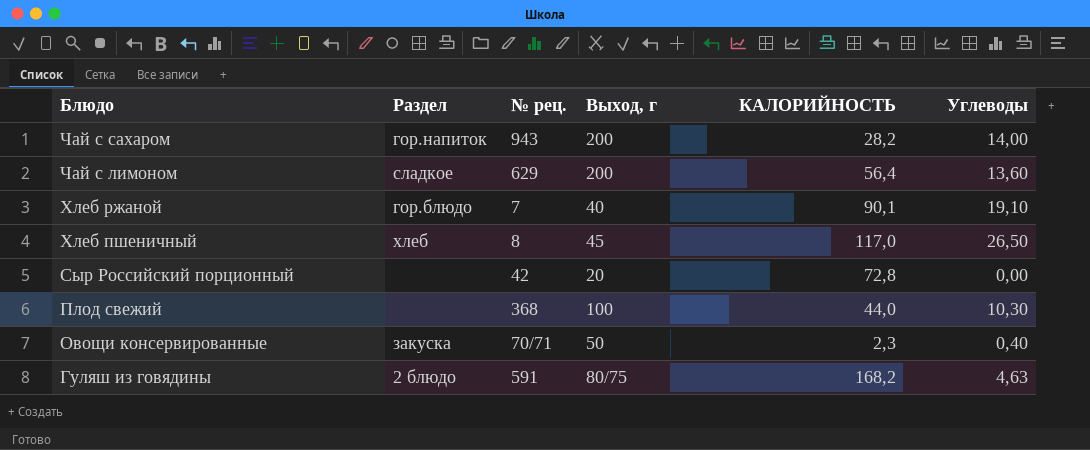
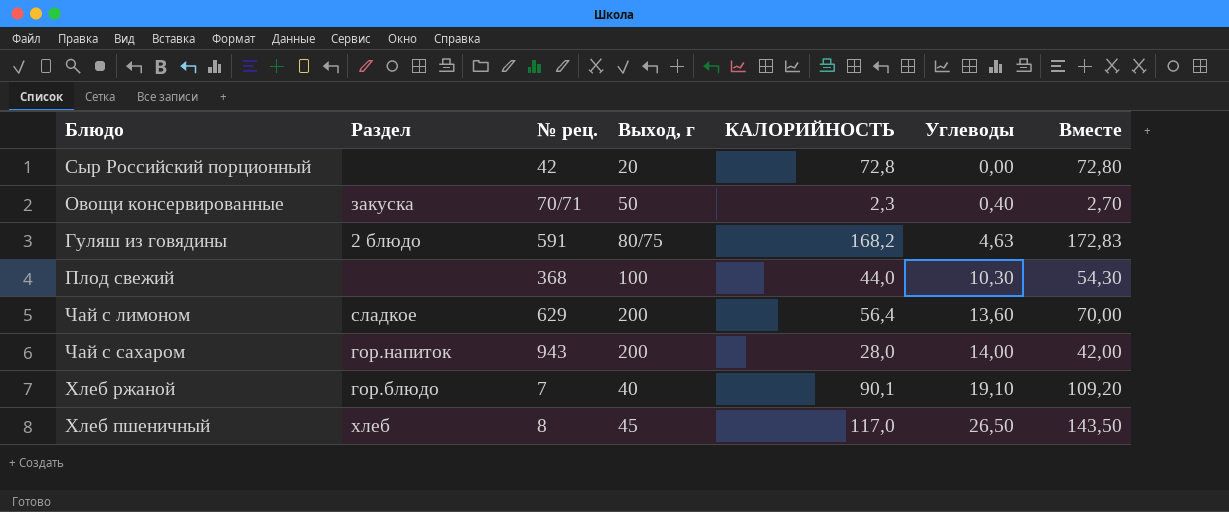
row order: Блюдо descending -> Углеводы ascending
column Вместе | formula: none -> [КАЛОРИЙНОСТЬ] + [Углеводы]
Чай с сахаром | КАЛОРИЙНОСТЬ: 28,2 -> 28,0

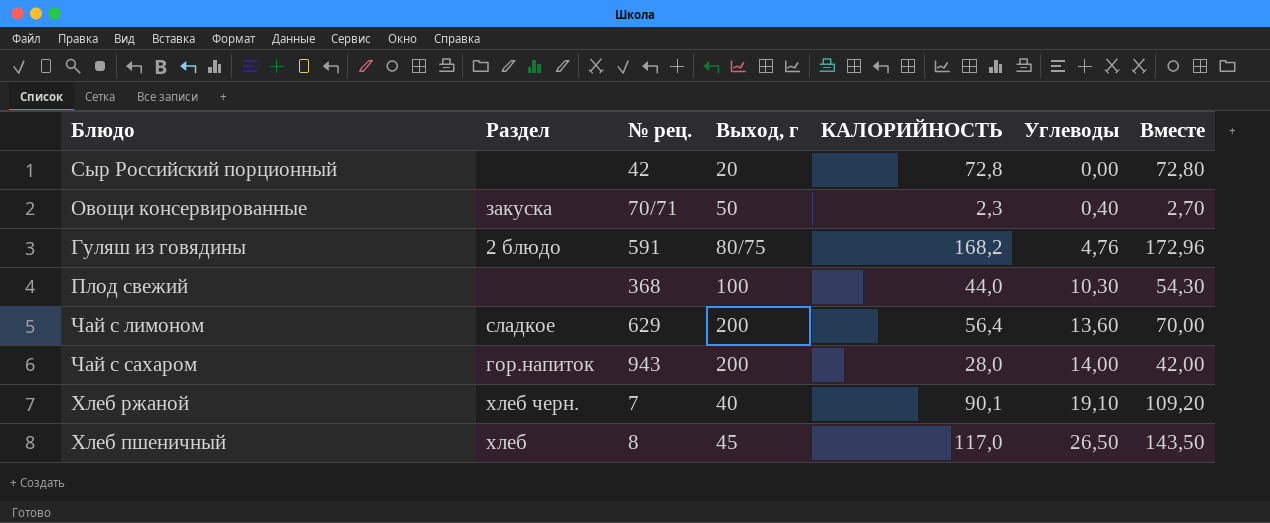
Гуляш из говядины | Углеводы: 4,63 -> 4,76
Гуляш из говядины | Вместе: 172,83 -> 172,96
Хлеб ржаной | Раздел: гор.блюдо -> хлеб черн.

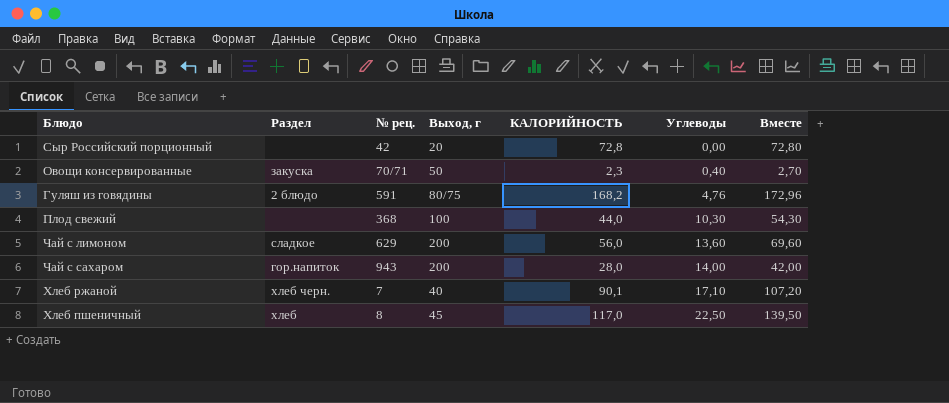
Чай с лимоном | КАЛОРИЙНОСТЬ: 56,4 -> 56,0
Чай с лимоном | Вместе: 70,00 -> 69,60
Хлеб ржаной | Углеводы: 19,10 -> 17,10
Хлеб ржаной | Вместе: 109,20 -> 107,20
Хлеб пшеничный | Углеводы: 26,50 -> 22,50
Хлеб пшеничный | Вместе: 143,50 -> 139,50

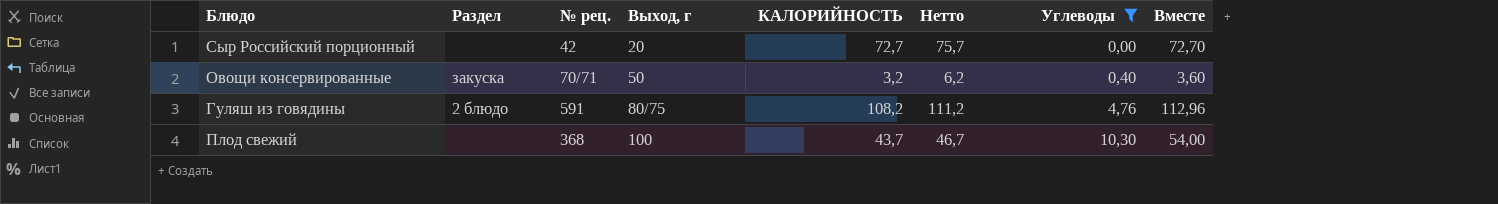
filter: none -> Углеводы <= 10,30
column Нетто | formula: none -> [КАЛОРИЙНОСТЬ] + 3
Сыр Российский порционный | КАЛОРИЙНОСТЬ: 72,8 -> 72,7
Сыр Российский порционный | Вместе: 72,80 -> 72,70
Овощи консервированные | КАЛОРИЙНОСТЬ: 2,3 -> 3,2
Овощи консервированные | Вместе: 2,70 -> 3,60
Гуляш из говядины | КАЛОРИЙНОСТЬ: 168,2 -> 108,2
Гуляш из говядины | Вместе: 172,96 -> 112,96
Плод свежий | КАЛОРИЙНОСТЬ: 44,0 -> 43,7
Плод свежий | Вместе: 54,30 -> 54,00

